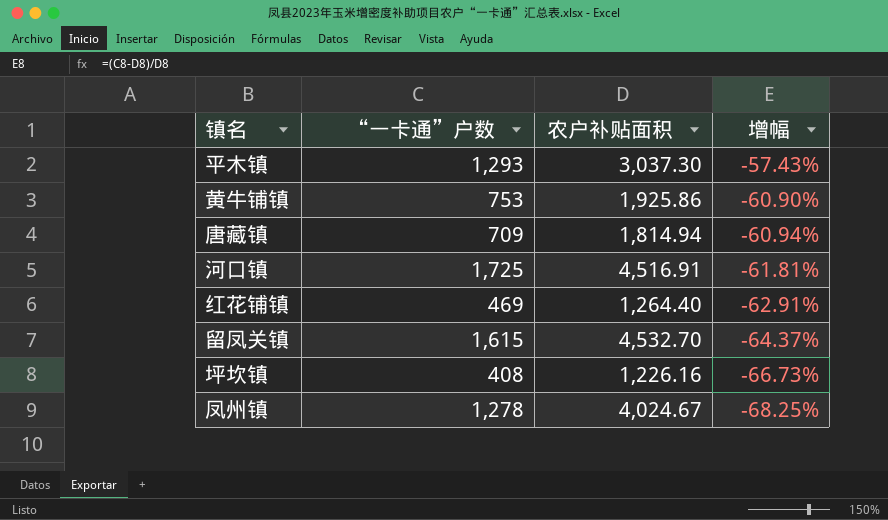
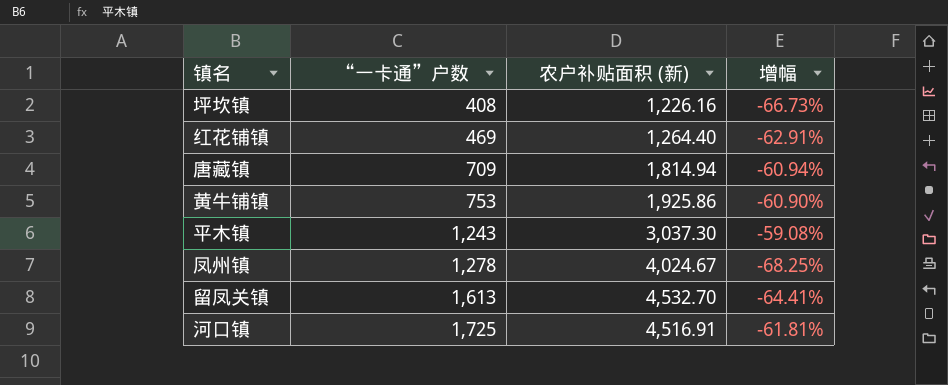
row order: 增幅 descending -> “一卡通”户数 ascending
column name: 农户补贴面积 -> 农户补贴面积 (新)
平木镇 | “一卡通”户数: 1,293 -> 1,243
平木镇 | 增幅: -57.43% -> -59.08%
留凤关镇 | “一卡通”户数: 1,615 -> 1,613
留凤关镇 | 增幅: -64.37% -> -64.41%

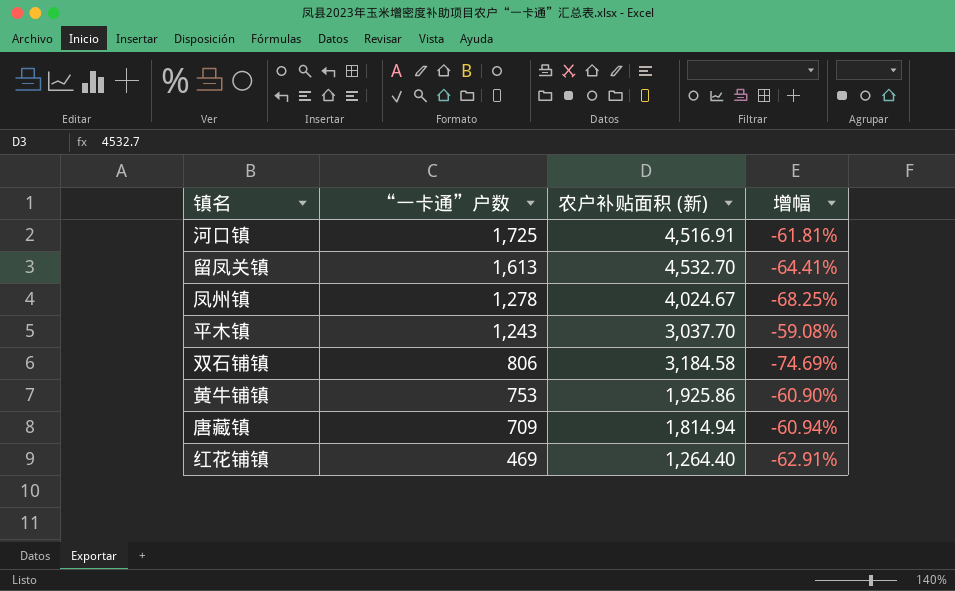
row order: “一卡通”户数 ascending -> “一卡通”户数 descending
row 坪坎镇: 408 | 1,226.16 | -66.73% -> none
平木镇 | 农户补贴面积 (新): 3,037.30 -> 3,037.70
row 双石铺镇: none -> 806 | 3,184.58 | -74.69%

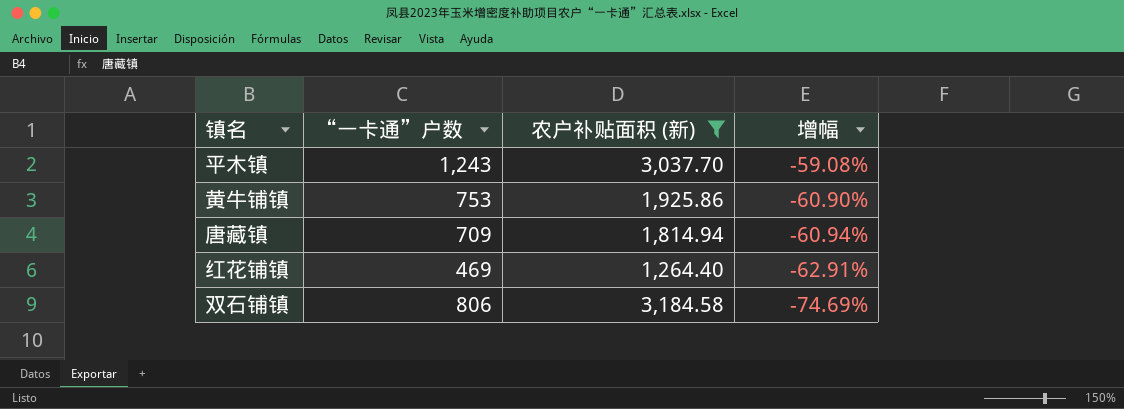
filter: none -> 农户补贴面积 (新) <= 3,184.58
row order: “一卡通”户数 descending -> 增幅 descending

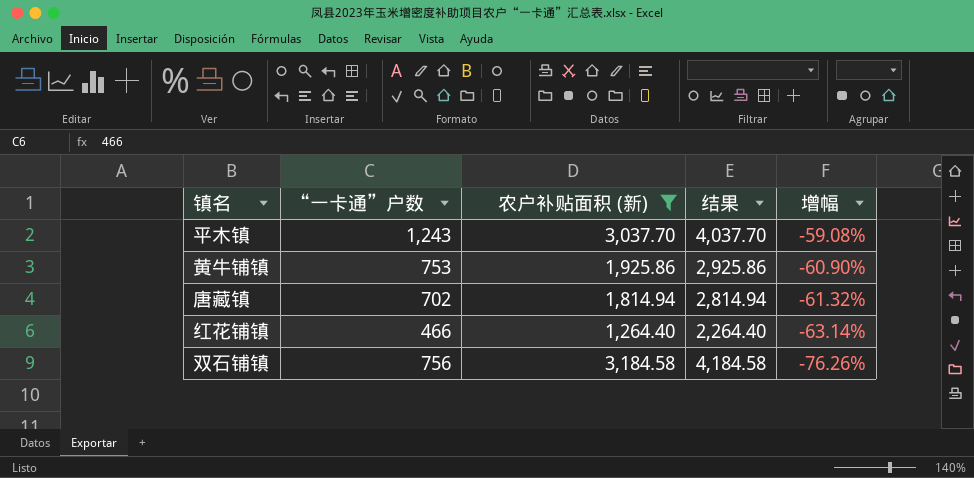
column 结果 | formula: none -> [农户补贴面积 (新)] + 1000
唐藏镇 | “一卡通”户数: 709 -> 702
唐藏镇 | 增幅: -60.94% -> -61.32%
红花铺镇 | “一卡通”户数: 469 -> 466
红花铺镇 | 增幅: -62.91% -> -63.14%
双石铺镇 | “一卡通”户数: 806 -> 756
双石铺镇 | 增幅: -74.69% -> -76.26%

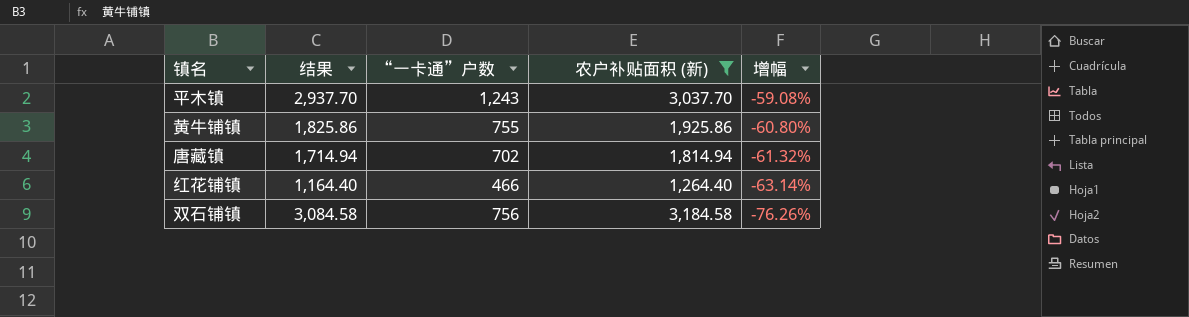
column 结果 | formula: [农户补贴面积 (新)] + 1000 -> [农户补贴面积 (新)] - 100
column 结果 | position: 4 -> 2
黄牛铺镇 | “一卡通”户数: 753 -> 755
黄牛铺镇 | 增幅: -60.90% -> -60.80%

